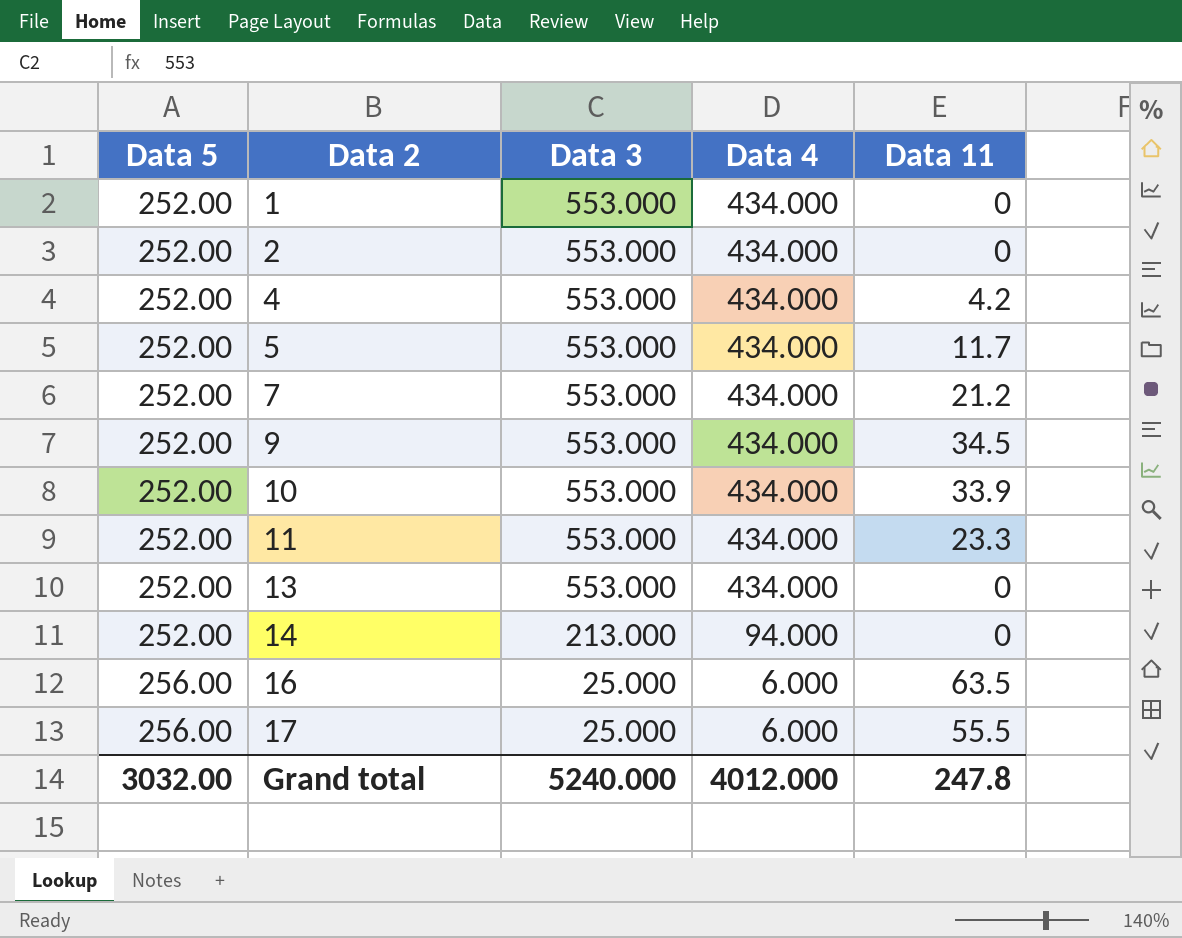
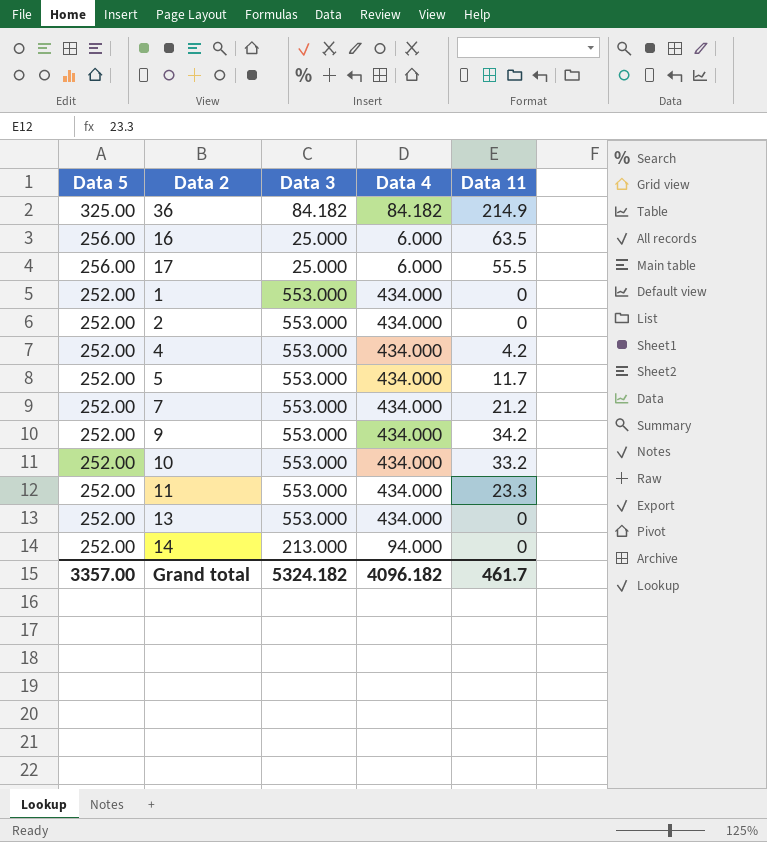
row order: Data 5 ascending -> Data 5 descending
row 36: none -> 325.00 | 84.182 | 84.182 | 214.9
9 | Data 11: 34.5 -> 34.2
10 | Data 11: 33.9 -> 33.2
Grand total | Data 5: 3032.00 -> 3357.00
Grand total | Data 3: 5240.000 -> 5324.182
Grand total | Data 4: 4012.000 -> 4096.182
Grand total | Data 11: 247.8 -> 461.7

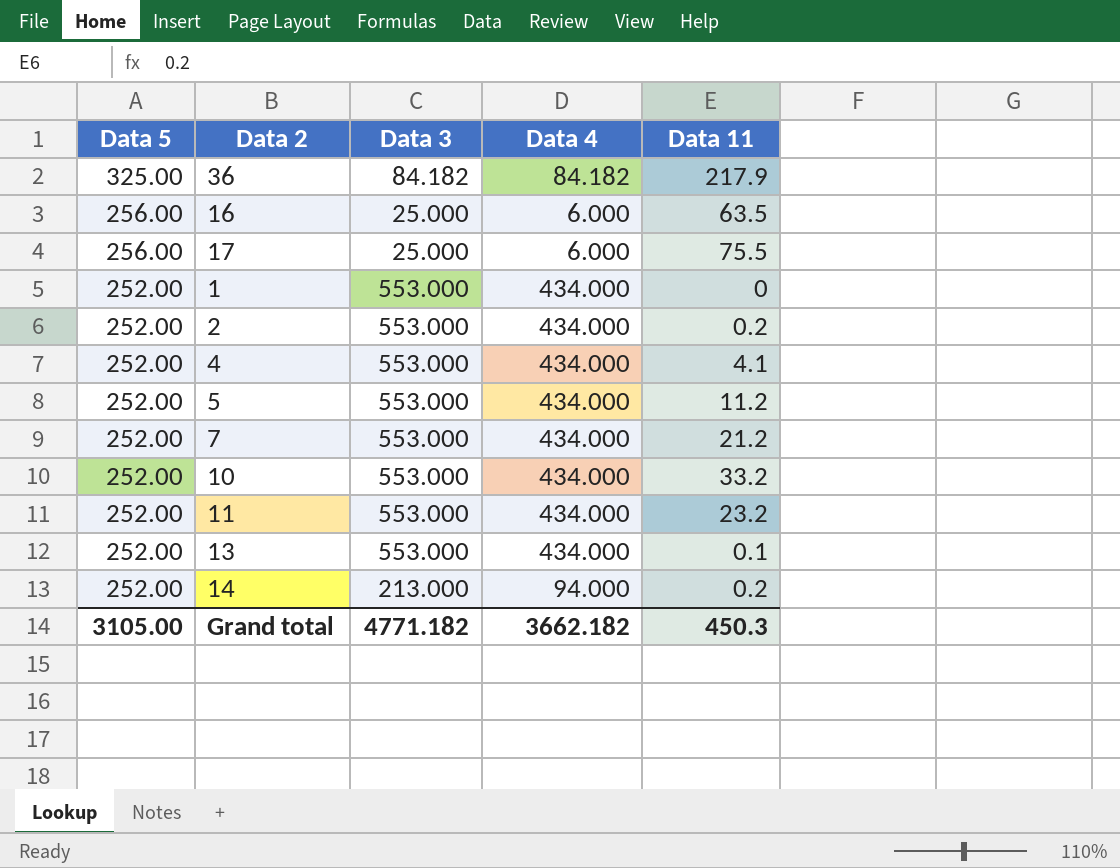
row 9: 252.00 | 553.000 | 434.000 | 34.2 -> none
36 | Data 11: 214.9 -> 217.9
17 | Data 11: 55.5 -> 75.5
2 | Data 11: 0 -> 0.2
4 | Data 11: 4.2 -> 4.1
5 | Data 11: 11.7 -> 11.2
11 | Data 11: 23.3 -> 23.2
13 | Data 11: 0 -> 0.1
14 | Data 11: 0 -> 0.2
Grand total | Data 5: 3357.00 -> 3105.00
Grand total | Data 3: 5324.182 -> 4771.182
Grand total | Data 4: 4096.182 -> 3662.182
Grand total | Data 11: 461.7 -> 450.3

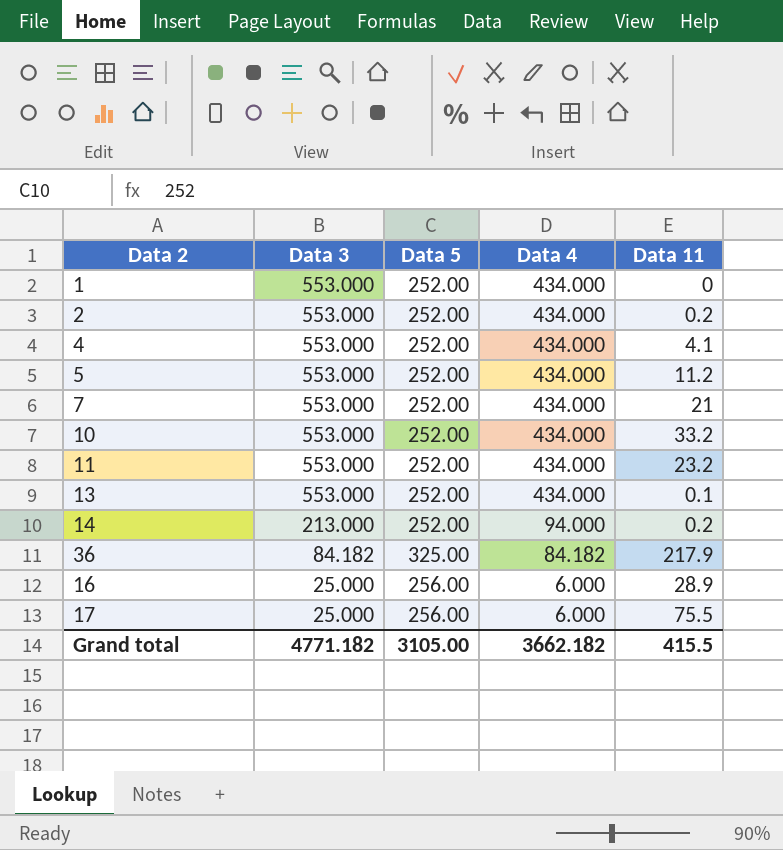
row order: Data 5 descending -> Data 3 descending
column Data 5 | position: 1 -> 3
7 | Data 11: 21.2 -> 21
16 | Data 11: 63.5 -> 28.9
Grand total | Data 11: 450.3 -> 415.5

